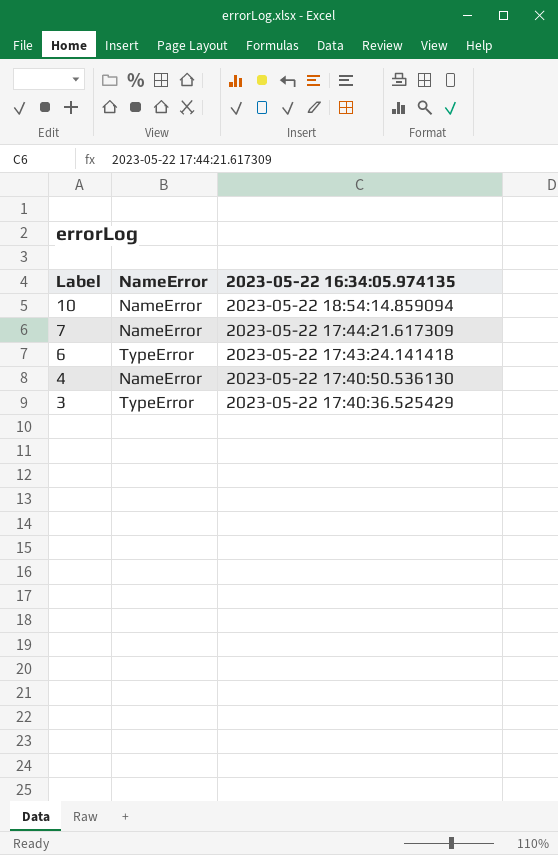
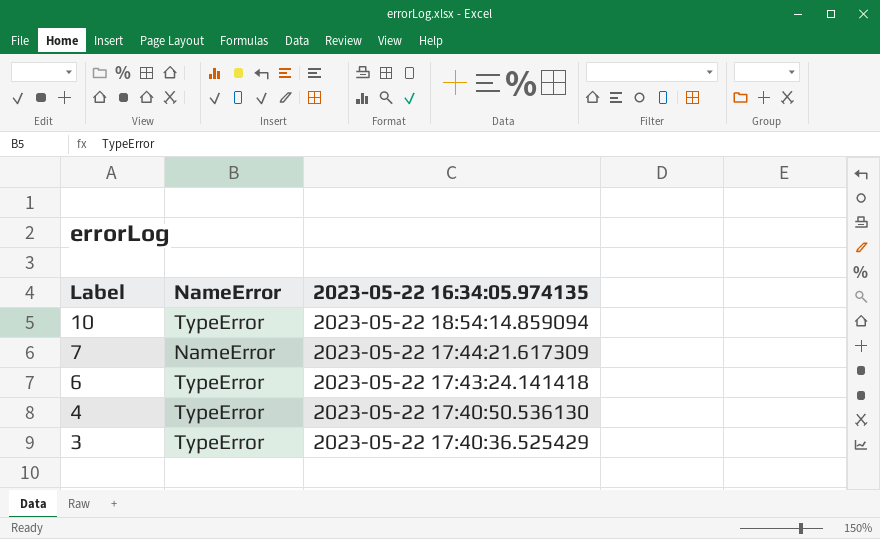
10 | NameError: NameError -> TypeError
4 | NameError: NameError -> TypeError

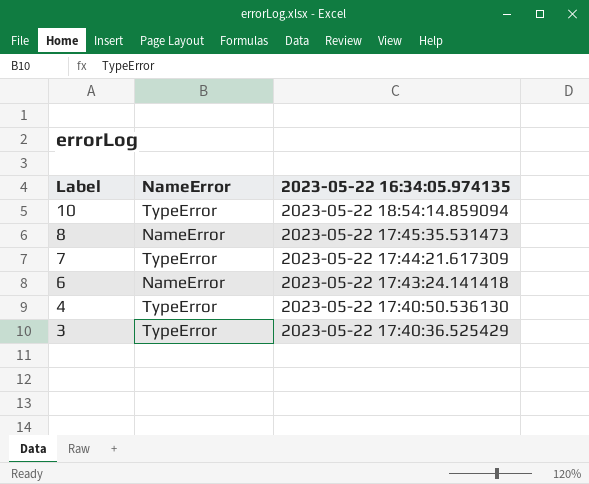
row 8: none -> NameError | 2023-05-22 17:45:35.531473
7 | NameError: NameError -> TypeError
6 | NameError: TypeError -> NameError

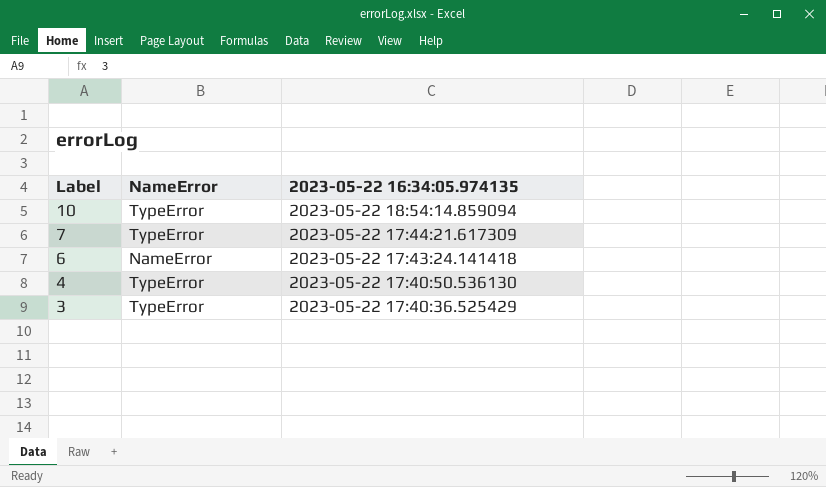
row 8: NameError | 2023-05-22 17:45:35.531473 -> none

